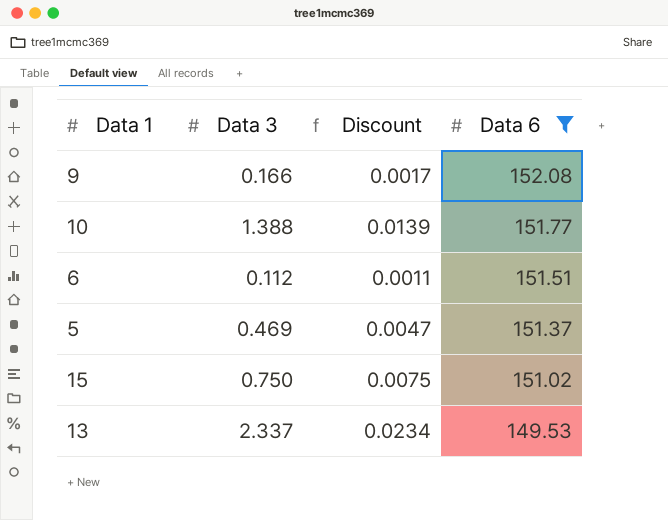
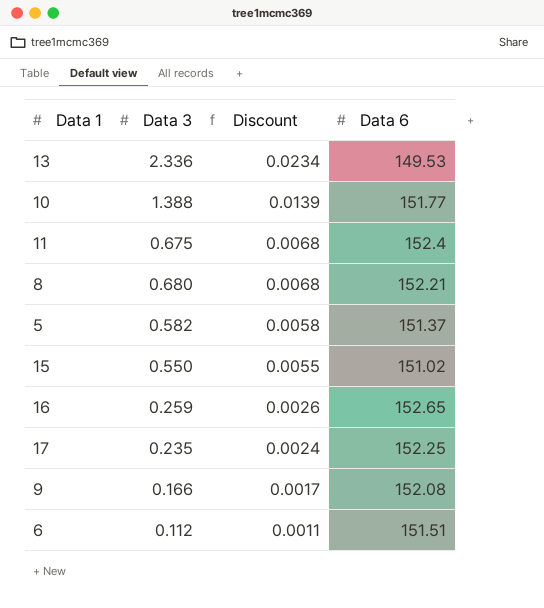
filter: Data 6 <= 152.08 -> none
row order: Data 6 descending -> Discount descending
13 | Data 3: 2.337 -> 2.336
5 | Data 3: 0.469 -> 0.582
5 | Discount: 0.0047 -> 0.0058
15 | Data 3: 0.750 -> 0.550
15 | Discount: 0.0075 -> 0.0055

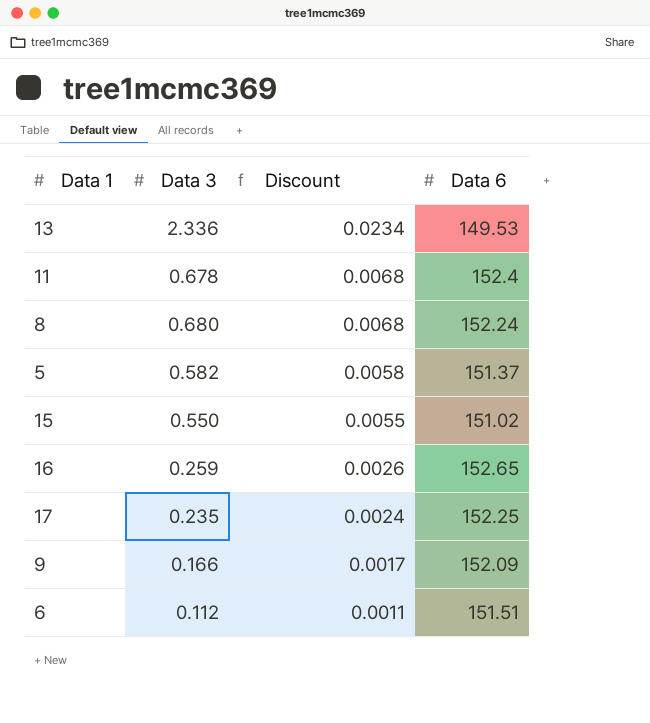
row 10: 1.388 | 0.0139 | 151.77 -> none
11 | Data 3: 0.675 -> 0.678
8 | Data 6: 152.21 -> 152.24
9 | Data 6: 152.08 -> 152.09

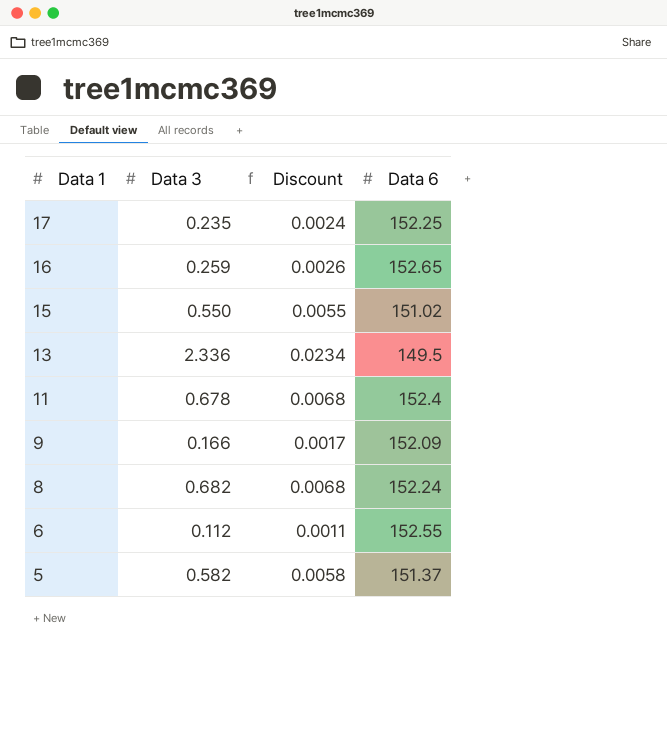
row order: Discount descending -> Data 1 descending
13 | Data 6: 149.53 -> 149.5
8 | Data 3: 0.680 -> 0.682
6 | Data 6: 151.51 -> 152.55

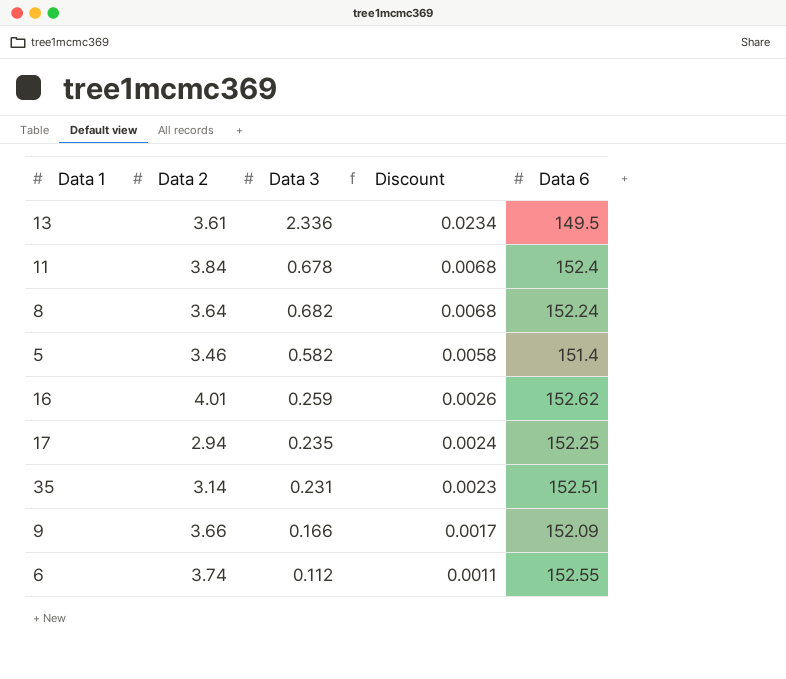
row order: Data 1 descending -> Discount descending
column Data 2 | position: none -> 2
row 15: 0.550 | 0.0055 | 151.02 -> none
5 | Data 6: 151.37 -> 151.4
16 | Data 6: 152.65 -> 152.62
row 35: none -> 3.14 | 0.231 | 0.0023 | 152.51

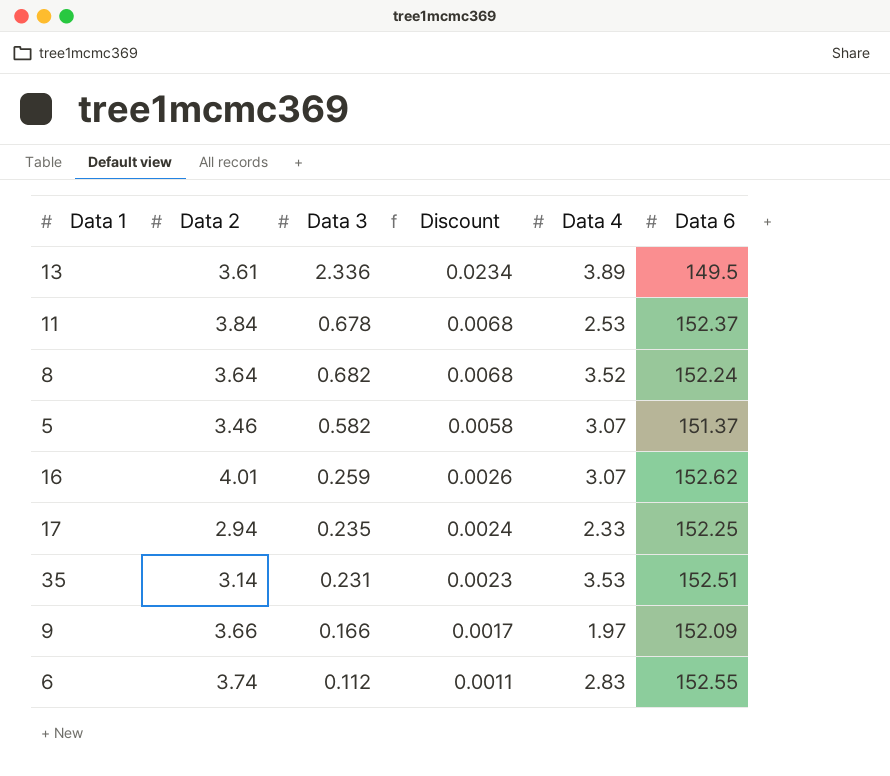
column Data 4 | position: none -> 5
11 | Data 6: 152.4 -> 152.37
5 | Data 6: 151.4 -> 151.37

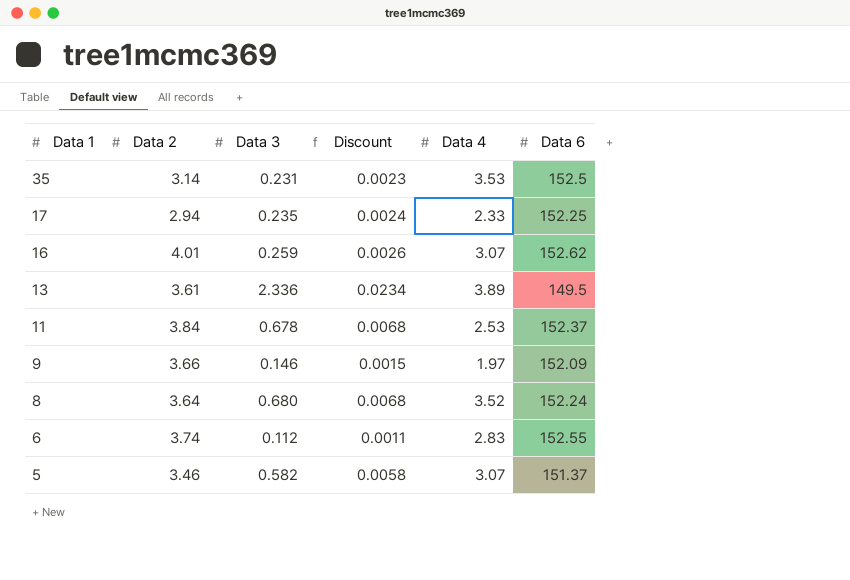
row order: Discount descending -> Data 1 descending
35 | Data 6: 152.51 -> 152.5
9 | Data 3: 0.166 -> 0.146
9 | Discount: 0.0017 -> 0.0015
8 | Data 3: 0.682 -> 0.680

